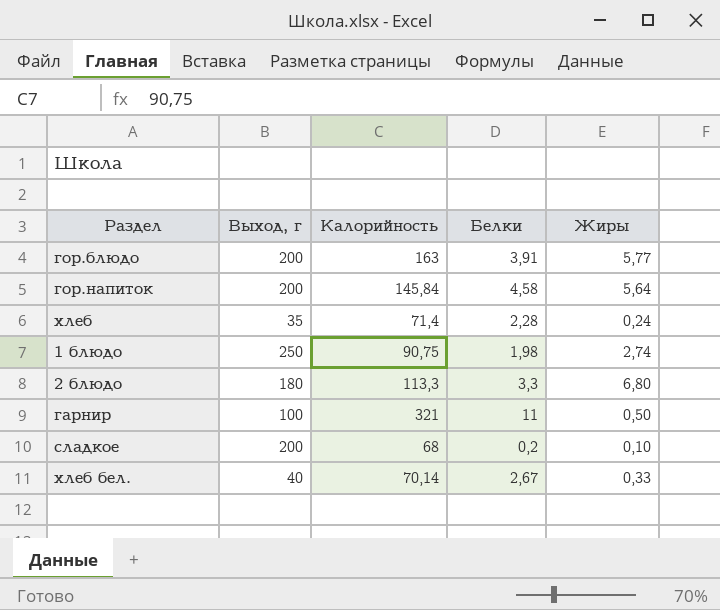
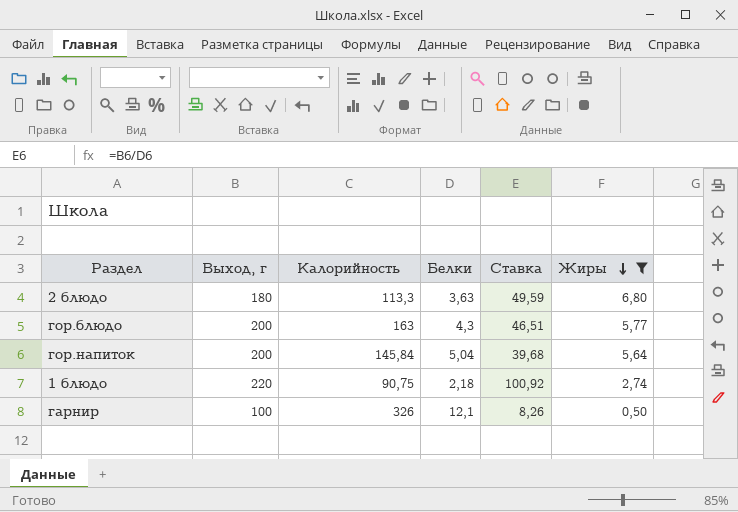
filter: none -> Жиры >= 0,50
row order: none -> Жиры descending
column Ставка | formula: none -> [Выход, г] / [Белки]
2 блюдо | Белки: 3,3 -> 3,63
гор.блюдо | Белки: 3,91 -> 4,3
гор.напиток | Белки: 4,58 -> 5,04
1 блюдо | Выход, г: 250 -> 220
1 блюдо | Белки: 1,98 -> 2,18
гарнир | Калорийность: 321 -> 326
гарнир | Белки: 11 -> 12,1

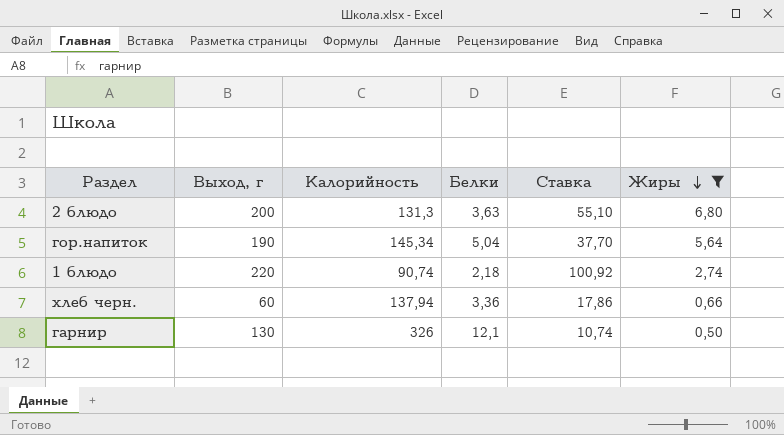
row гор.блюдо: 200 | 163 | 4,3 | 46,51 | 5,77 -> none
2 блюдо | Выход, г: 180 -> 200
2 блюдо | Калорийность: 113,3 -> 131,3
2 блюдо | Ставка: 49,59 -> 55,10
гор.напиток | Выход, г: 200 -> 190
гор.напиток | Калорийность: 145,84 -> 145,34
гор.напиток | Ставка: 39,68 -> 37,70
1 блюдо | Калорийность: 90,75 -> 90,74
row хлеб черн.: none -> 60 | 137,94 | 3,36 | 17,86 | 0,66
гарнир | Выход, г: 100 -> 130
гарнир | Ставка: 8,26 -> 10,74

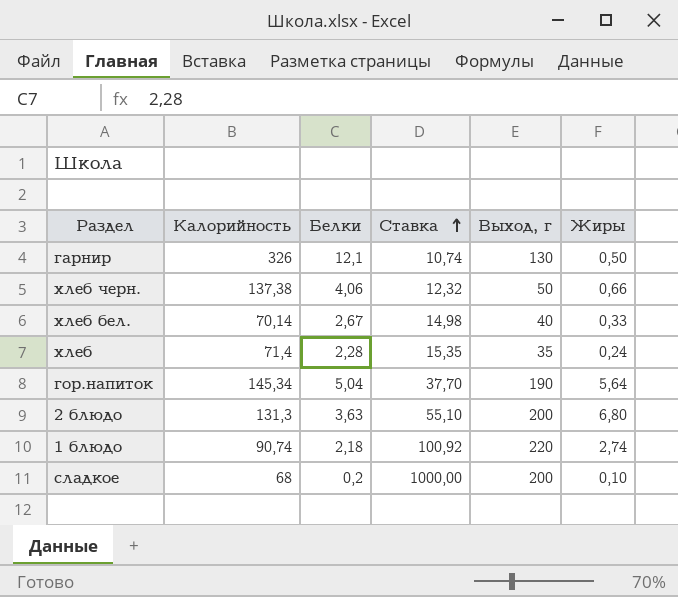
filter: Жиры >= 0,50 -> none
row order: Жиры descending -> Ставка ascending
column Выход, г | position: 2 -> 5
хлеб черн. | Калорийность: 137,94 -> 137,38
хлеб черн. | Белки: 3,36 -> 4,06
хлеб черн. | Ставка: 17,86 -> 12,32
хлеб черн. | Выход, г: 60 -> 50

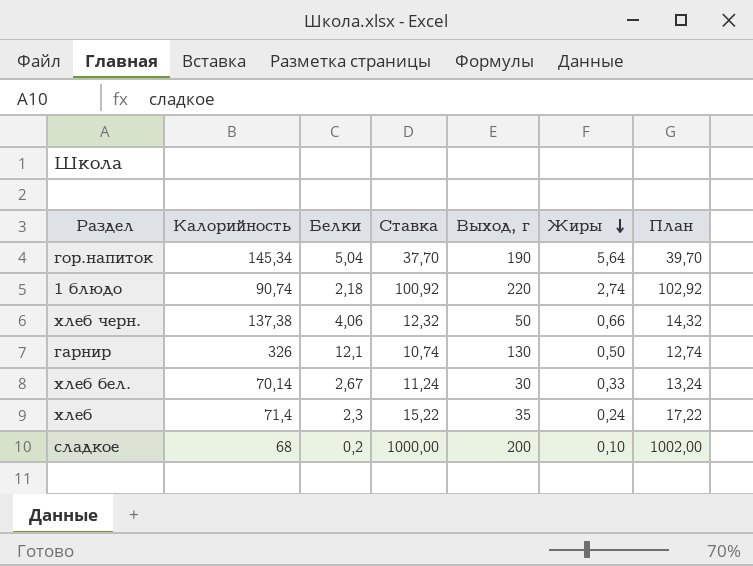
row order: Ставка ascending -> Жиры descending
column План | formula: none -> [Ставка] + 2
row 2 блюдо: 131,3 | 3,63 | 55,10 | 200 | 6,80 -> none
хлеб бел. | Ставка: 14,98 -> 11,24
хлеб бел. | Выход, г: 40 -> 30
хлеб | Белки: 2,28 -> 2,3
хлеб | Ставка: 15,35 -> 15,22

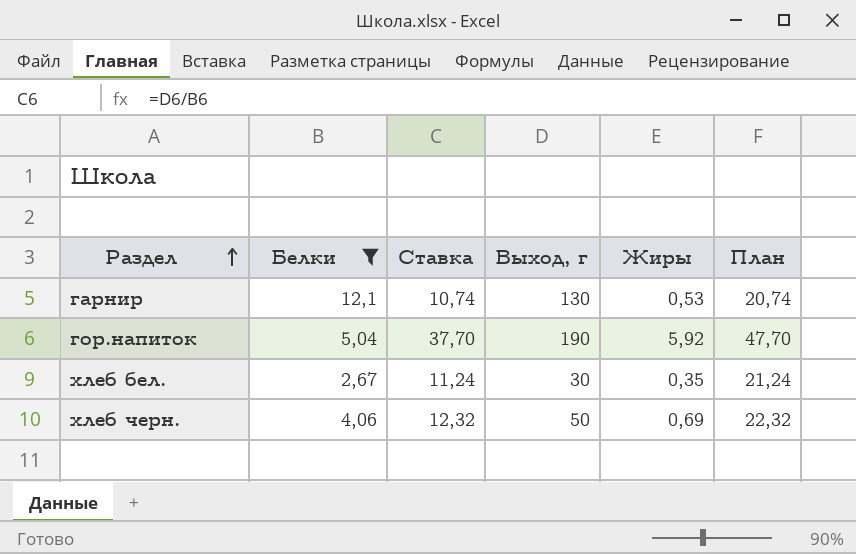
filter: none -> Белки >= 2,67
row order: Жиры descending -> Раздел ascending
column Калорийность | position: 2 -> none
column План | formula: [Ставка] + 2 -> [Ставка] + 10
гарнир | Жиры: 0,50 -> 0,53
гор.напиток | Жиры: 5,64 -> 5,92
хлеб бел. | Жиры: 0,33 -> 0,35
хлеб черн. | Жиры: 0,66 -> 0,69

